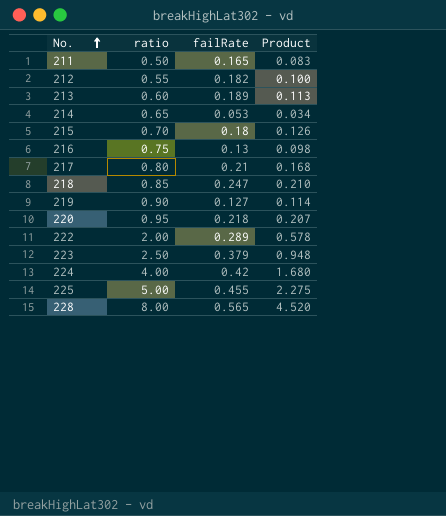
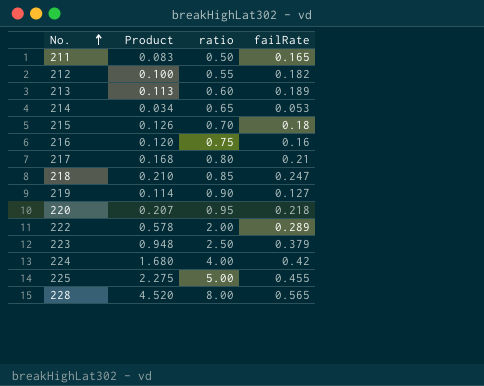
column Product | position: 4 -> 2
216 | Product: 0.098 -> 0.120
216 | failRate: 0.13 -> 0.16

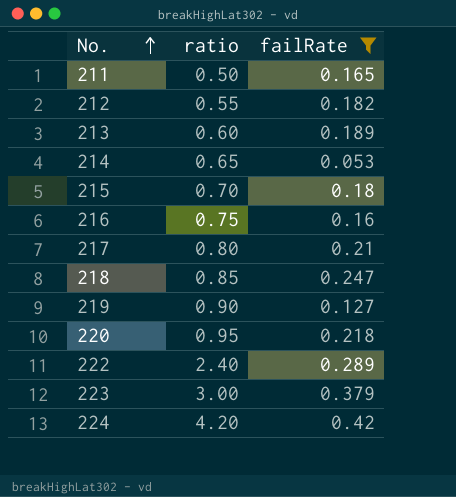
filter: none -> failRate <= 0.42
column Product | formula: [ratio] * [failRate] -> none
222 | ratio: 2.00 -> 2.40
223 | ratio: 2.50 -> 3.00
224 | ratio: 4.00 -> 4.20

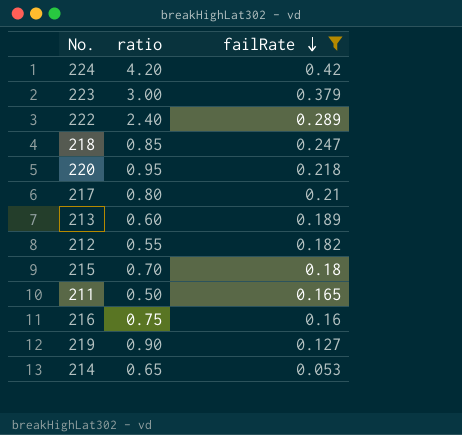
row order: No. ascending -> failRate descending

